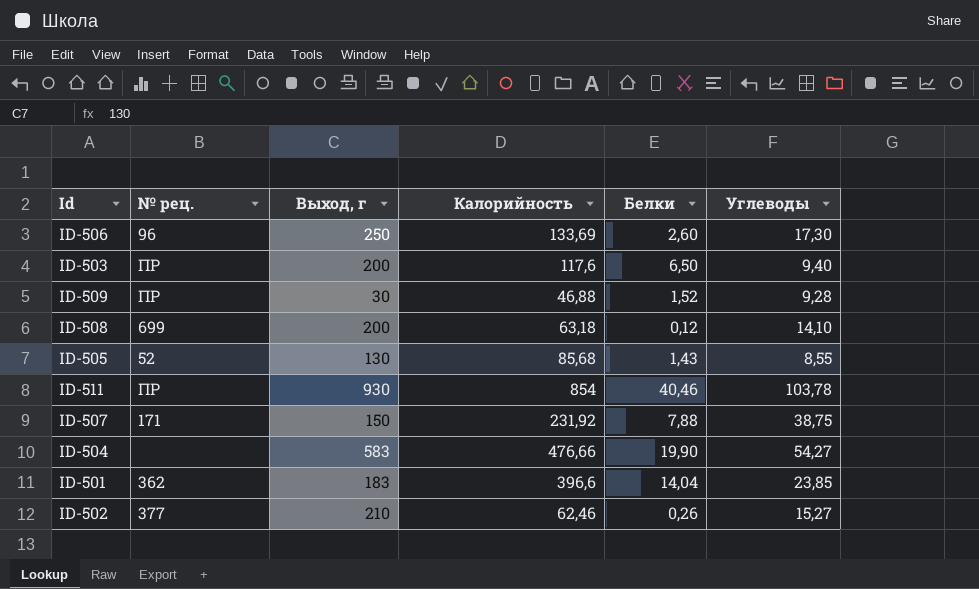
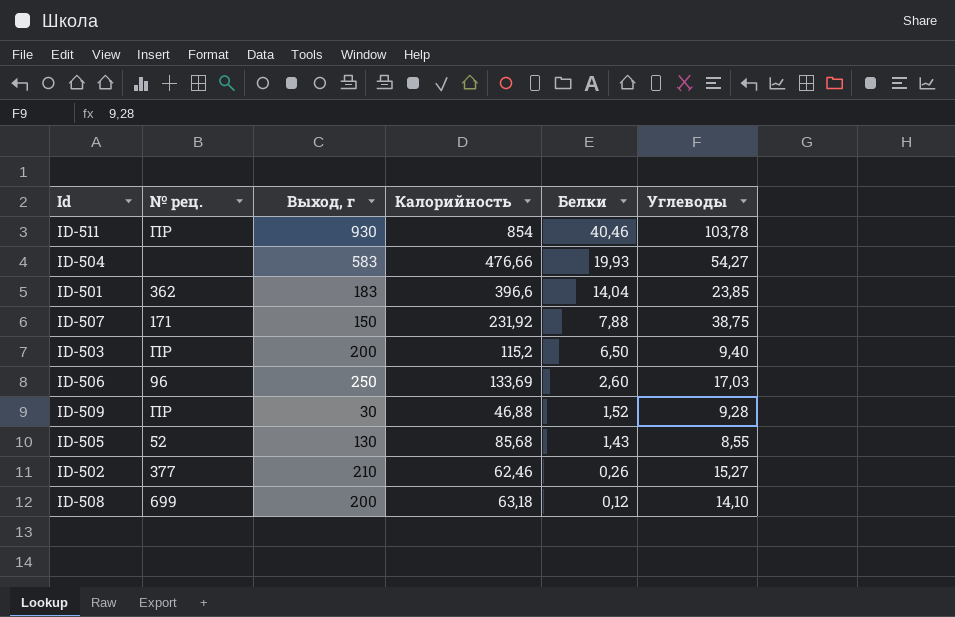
row order: none -> Белки descending
ID-504 | Белки: 19,90 -> 19,93
ID-503 | Калорийность: 117,6 -> 115,2
ID-506 | Углеводы: 17,30 -> 17,03

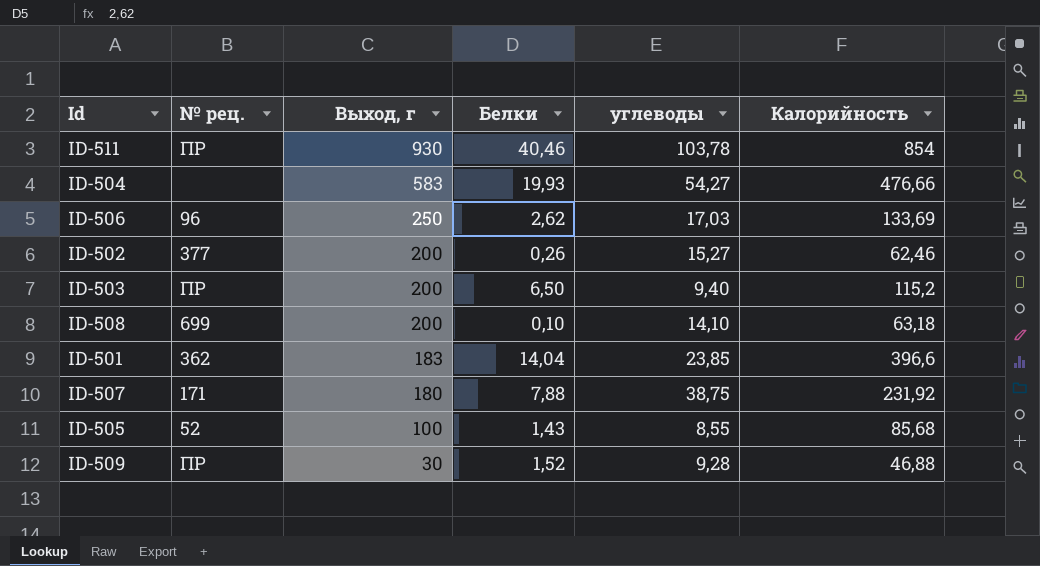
row order: Белки descending -> Выход, г descending
column name: Углеводы -> углеводы
column Калорийность | position: 4 -> 6
ID-506 | Белки: 2,60 -> 2,62
ID-502 | Выход, г: 210 -> 200
ID-508 | Белки: 0,12 -> 0,10
ID-507 | Выход, г: 150 -> 180
ID-505 | Выход, г: 130 -> 100

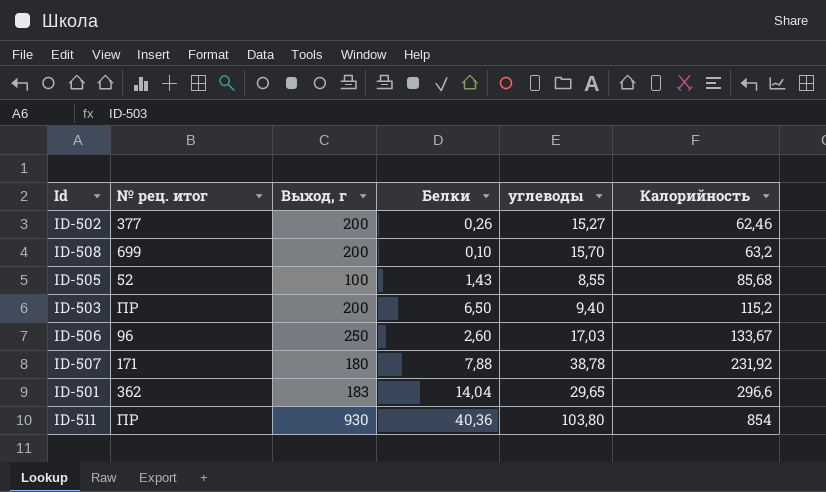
row order: Выход, г descending -> Калорийность ascending
column name: № рец. -> № рец. итог
row ID-504: none | 583 | 19,93 | 54,27 | 476,66 -> none
row ID-509: ПР | 30 | 1,52 | 9,28 | 46,88 -> none
ID-508 | углеводы: 14,10 -> 15,70
ID-508 | Калорийность: 63,18 -> 63,2
ID-506 | Белки: 2,62 -> 2,60
ID-506 | Калорийность: 133,69 -> 133,67
ID-507 | углеводы: 38,75 -> 38,78
ID-501 | углеводы: 23,85 -> 29,65
ID-501 | Калорийность: 396,6 -> 296,6
ID-511 | Белки: 40,46 -> 40,36
ID-511 | углеводы: 103,78 -> 103,80

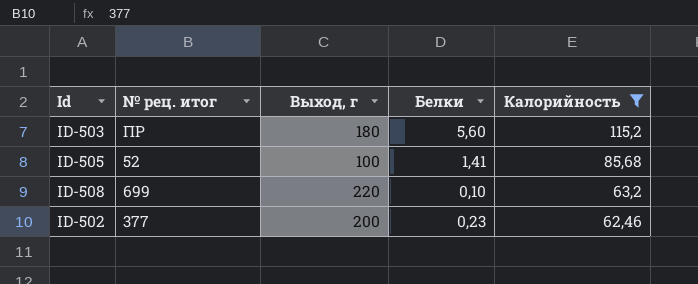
filter: none -> Калорийность <= 115,2
row order: Калорийность ascending -> Калорийность descending
column углеводы | position: 5 -> none
ID-503 | Выход, г: 200 -> 180
ID-503 | Белки: 6,50 -> 5,60
ID-505 | Белки: 1,43 -> 1,41
ID-508 | Выход, г: 200 -> 220
ID-502 | Белки: 0,26 -> 0,23

